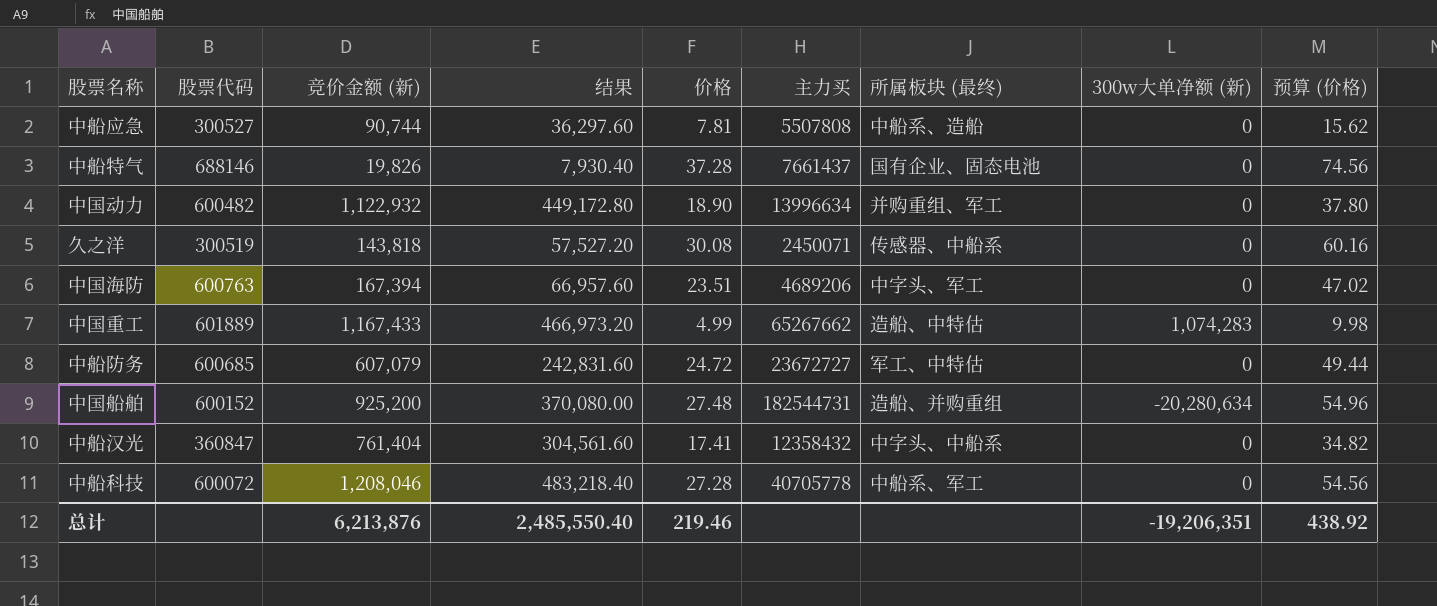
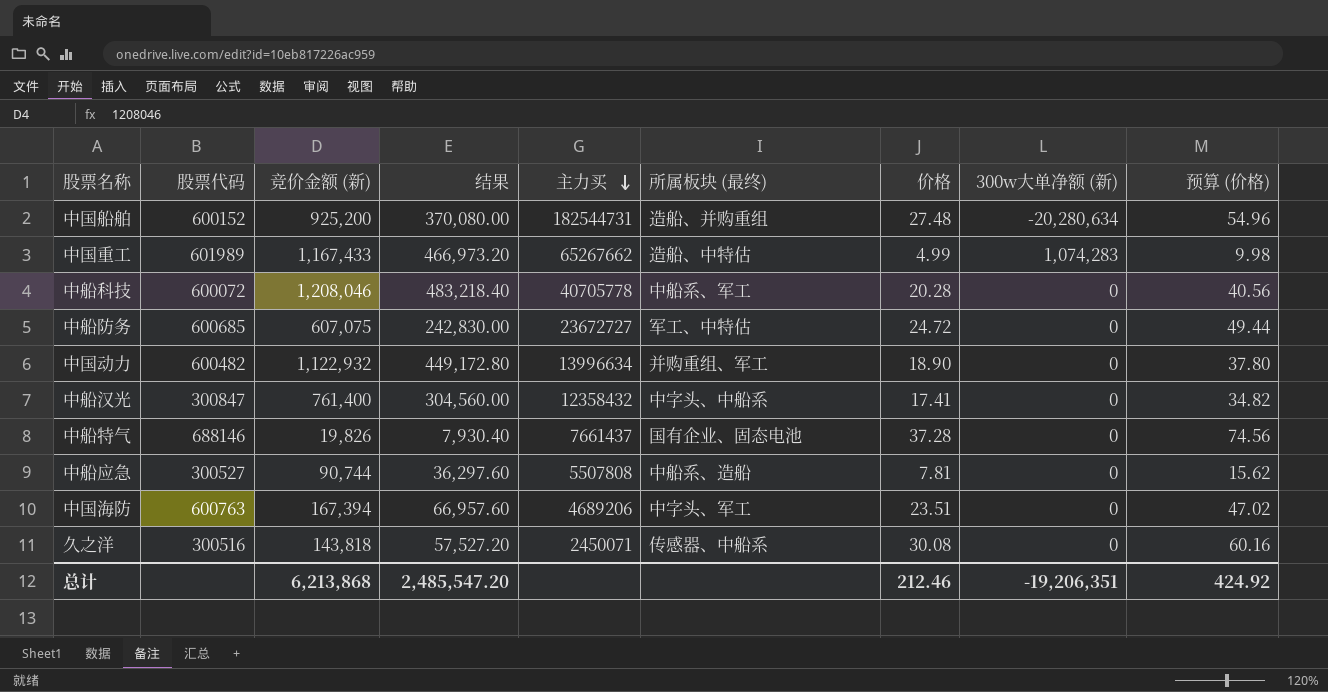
row order: none -> 主力买 descending
column 价格 | position: 5 -> 7
中国重工 | 股票代码: 601889 -> 601989
中船科技 | 价格: 27.28 -> 20.28
中船科技 | 预算 (价格): 54.56 -> 40.56
中船防务 | 竞价金额 (新): 607,079 -> 607,075
中船防务 | 结果: 242,831.60 -> 242,830.00
中船汉光 | 股票代码: 360847 -> 300847
中船汉光 | 竞价金额 (新): 761,404 -> 761,400
中船汉光 | 结果: 304,561.60 -> 304,560.00
久之洋 | 股票代码: 300519 -> 300516
总计 | 竞价金额 (新): 6,213,876 -> 6,213,868
总计 | 结果: 2,485,550.40 -> 2,485,547.20
总计 | 价格: 219.46 -> 212.46
总计 | 预算 (价格): 438.92 -> 424.92

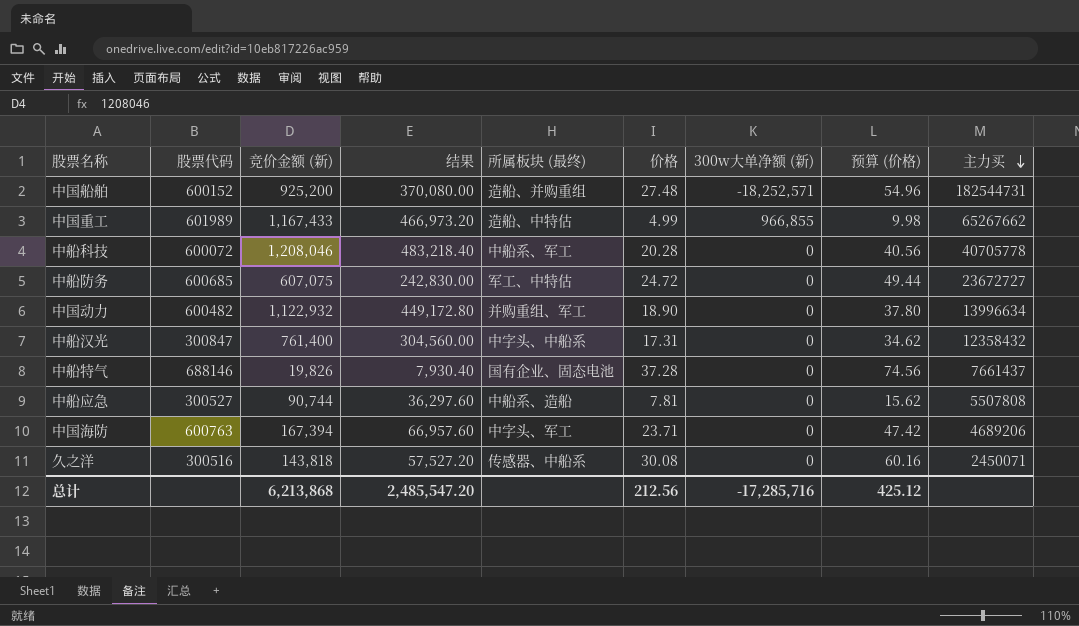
column 主力买 | position: 5 -> 9
中国船舶 | 300w大单净额 (新): -20,280,634 -> -18,252,571
中国重工 | 300w大单净额 (新): 1,074,283 -> 966,855
中船汉光 | 价格: 17.41 -> 17.31
中船汉光 | 预算 (价格): 34.82 -> 34.62
中国海防 | 价格: 23.51 -> 23.71
中国海防 | 预算 (价格): 47.02 -> 47.42
总计 | 价格: 212.46 -> 212.56
总计 | 300w大单净额 (新): -19,206,351 -> -17,285,716
总计 | 预算 (价格): 424.92 -> 425.12

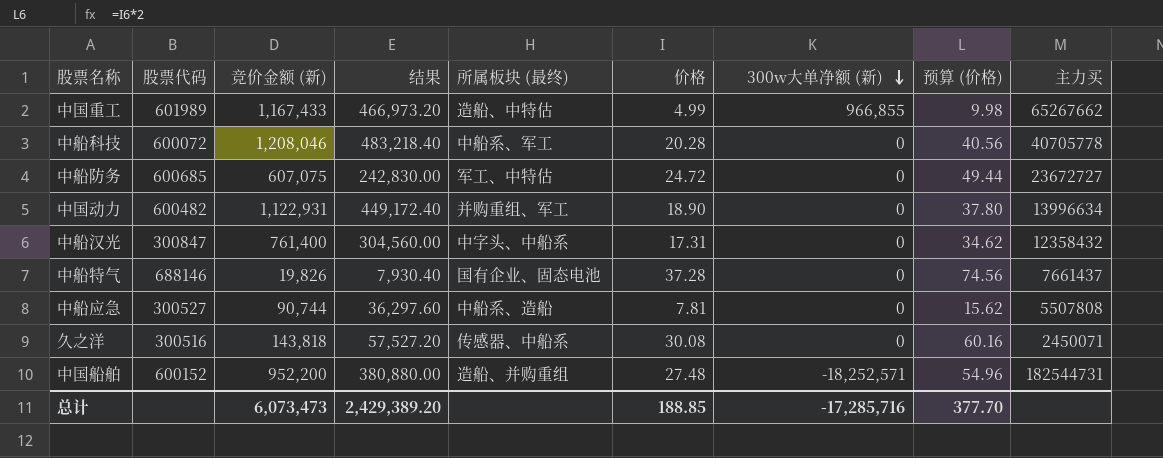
row order: 主力买 descending -> 300w大单净额 (新) descending
row 中国海防: 600763 | 167,394 | 66,957.60 | 中字头、军工 | 23.71 | 0 | 47.42 | 4689206 -> none
中国动力 | 竞价金额 (新): 1,122,932 -> 1,122,931
中国动力 | 结果: 449,172.80 -> 449,172.40
中国船舶 | 竞价金额 (新): 925,200 -> 952,200
中国船舶 | 结果: 370,080.00 -> 380,880.00
总计 | 竞价金额 (新): 6,213,868 -> 6,073,473
总计 | 结果: 2,485,547.20 -> 2,429,389.20
总计 | 价格: 212.56 -> 188.85
总计 | 预算 (价格): 425.12 -> 377.70

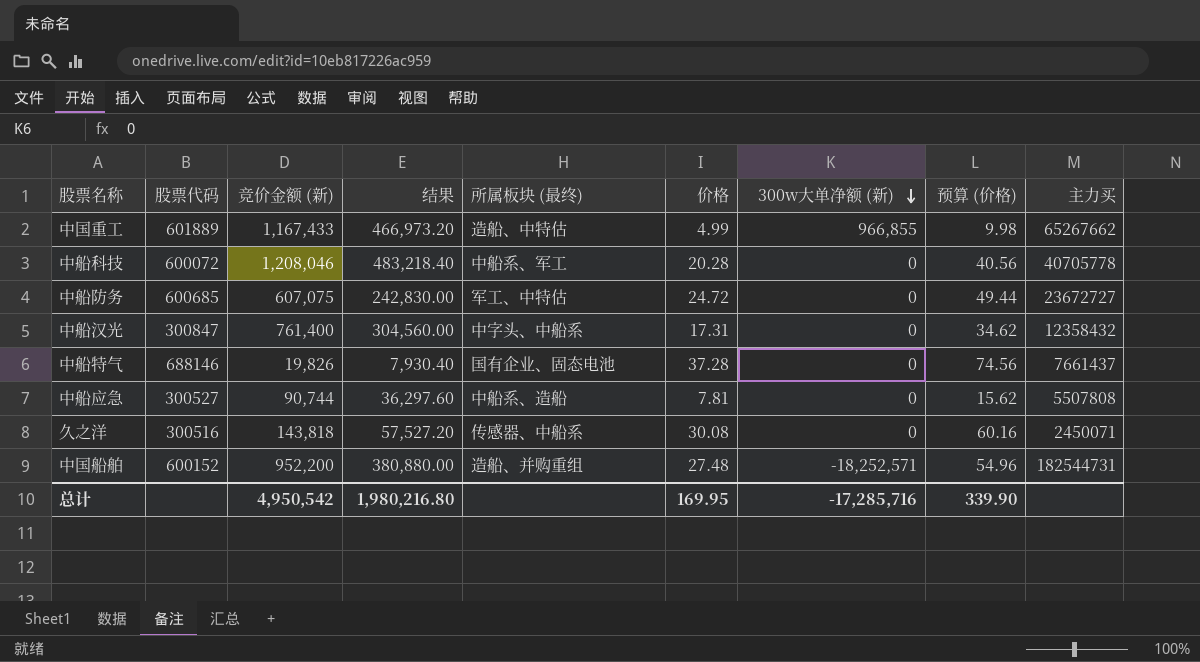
row 中国动力: 600482 | 1,122,931 | 449,172.40 | 并购重组、军工 | 18.90 | 0 | 37.80 | 13996634 -> none
中国重工 | 股票代码: 601989 -> 601889
总计 | 竞价金额 (新): 6,073,473 -> 4,950,542
总计 | 结果: 2,429,389.20 -> 1,980,216.80
总计 | 价格: 188.85 -> 169.95
总计 | 预算 (价格): 377.70 -> 339.90

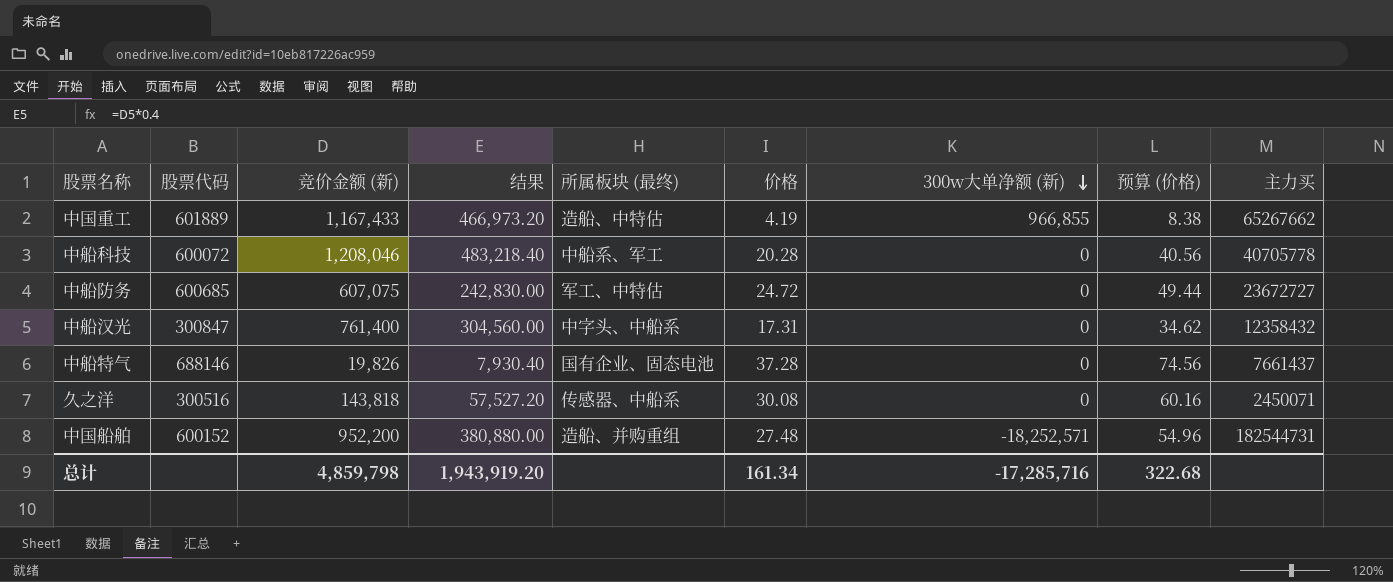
row 中船应急: 300527 | 90,744 | 36,297.60 | 中船系、造船 | 7.81 | 0 | 15.62 | 5507808 -> none
中国重工 | 价格: 4.99 -> 4.19
中国重工 | 预算 (价格): 9.98 -> 8.38
总计 | 竞价金额 (新): 4,950,542 -> 4,859,798
总计 | 结果: 1,980,216.80 -> 1,943,919.20
总计 | 价格: 169.95 -> 161.34
总计 | 预算 (价格): 339.90 -> 322.68

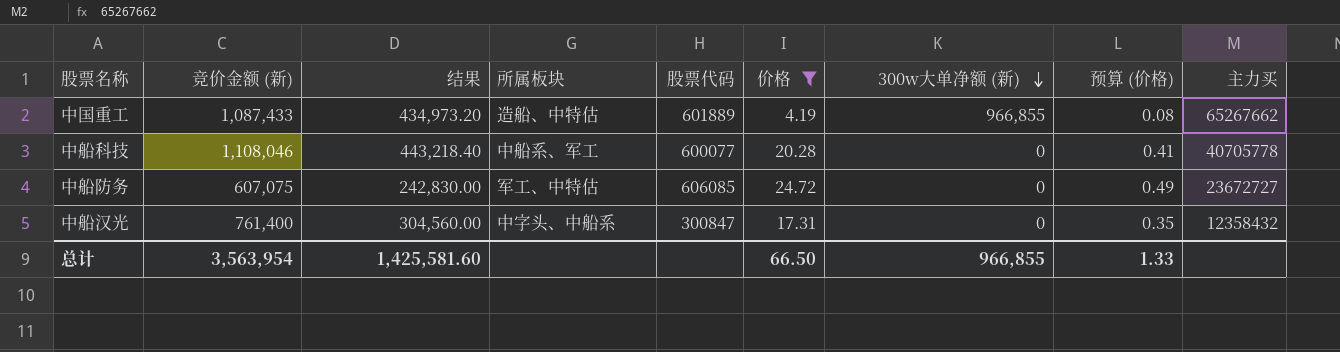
filter: none -> 价格 <= 24.72
column name: 所属板块 (最终) -> 所属板块
column 股票代码 | position: 2 -> 5
column 预算 (价格) | formula: [价格] * 2 -> [价格] * 0.02
中国重工 | 竞价金额 (新): 1,167,433 -> 1,087,433
中国重工 | 结果: 466,973.20 -> 434,973.20
中船科技 | 竞价金额 (新): 1,208,046 -> 1,108,046
中船科技 | 结果: 483,218.40 -> 443,218.40
中船科技 | 股票代码: 600072 -> 600077
中船防务 | 股票代码: 600685 -> 606085
总计 | 竞价金额 (新): 4,859,798 -> 3,563,954
总计 | 结果: 1,943,919.20 -> 1,425,581.60
总计 | 价格: 161.34 -> 66.50
总计 | 300w大单净额 (新): -17,285,716 -> 966,855
总计 | 预算 (价格): 322.68 -> 1.33

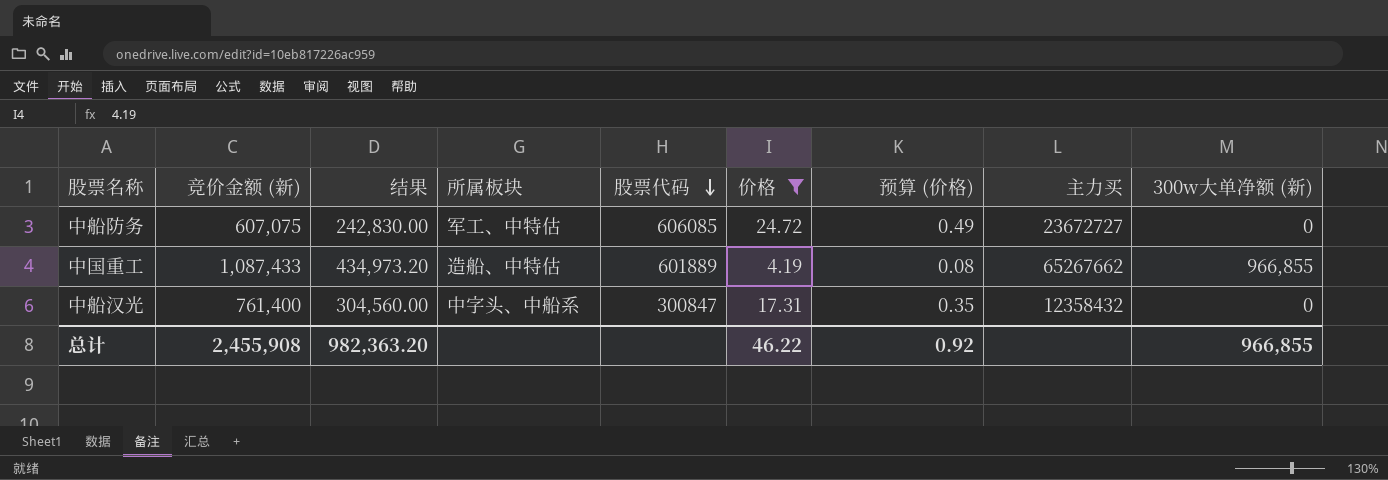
row order: 300w大单净额 (新) descending -> 股票代码 descending
column 300w大单净额 (新) | position: 7 -> 9
row 中船科技: 1,108,046 | 443,218.40 | 中船系、军工 | 600077 | 20.28 | 0 | 0.41 | 40705778 -> none
总计 | 竞价金额 (新): 3,563,954 -> 2,455,908
总计 | 结果: 1,425,581.60 -> 982,363.20
总计 | 价格: 66.50 -> 46.22
总计 | 预算 (价格): 1.33 -> 0.92

